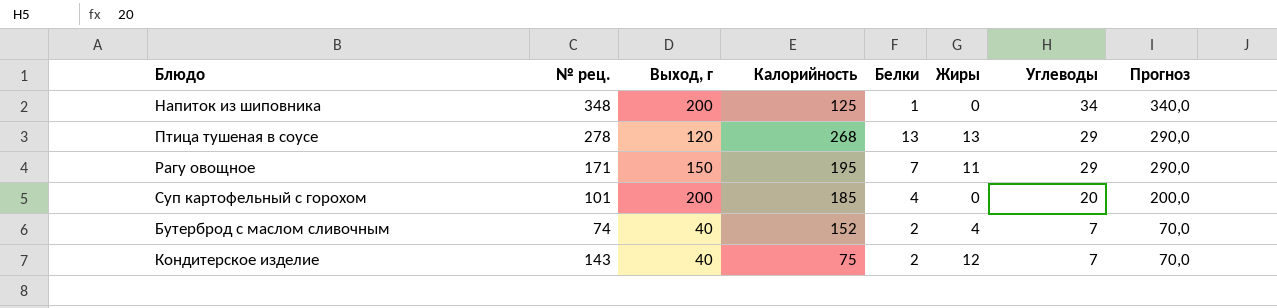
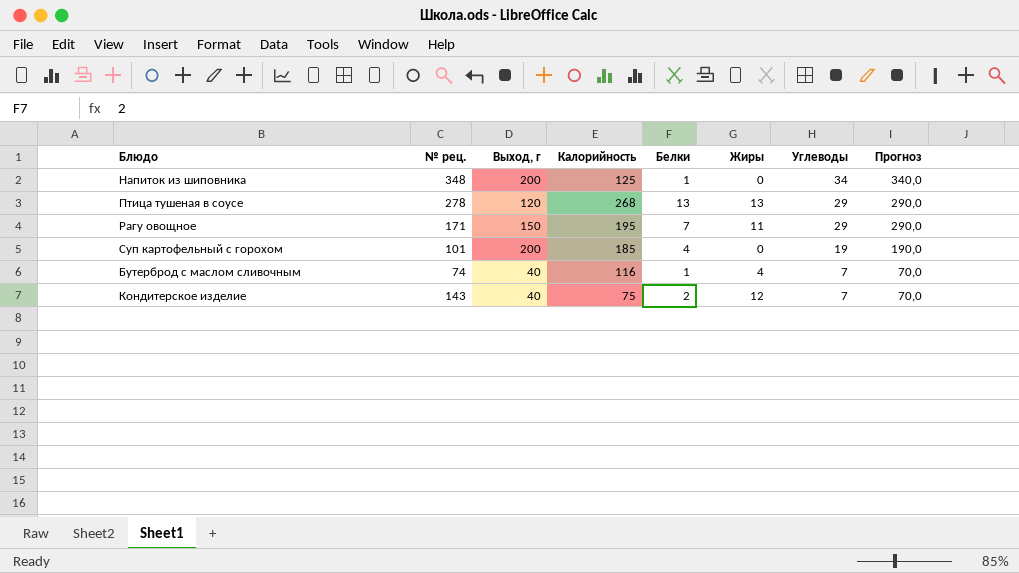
Суп картофельный с горохом | Углеводы: 20 -> 19
Суп картофельный с горохом | Прогноз: 200,0 -> 190,0
Бутерброд с маслом сливочным | Калорийность: 152 -> 116
Бутерброд с маслом сливочным | Белки: 2 -> 1

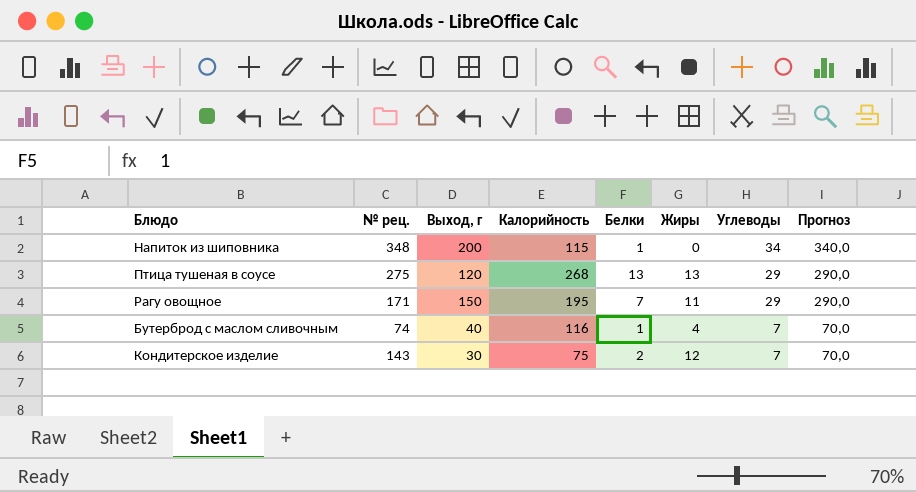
row Суп картофельный с горохом: 101 | 200 | 185 | 4 | 0 | 19 | 190,0 -> none
Напиток из шиповника | Калорийность: 125 -> 115
Птица тушеная в соусе | № рец.: 278 -> 275
Кондитерское изделие | Выход, г: 40 -> 30

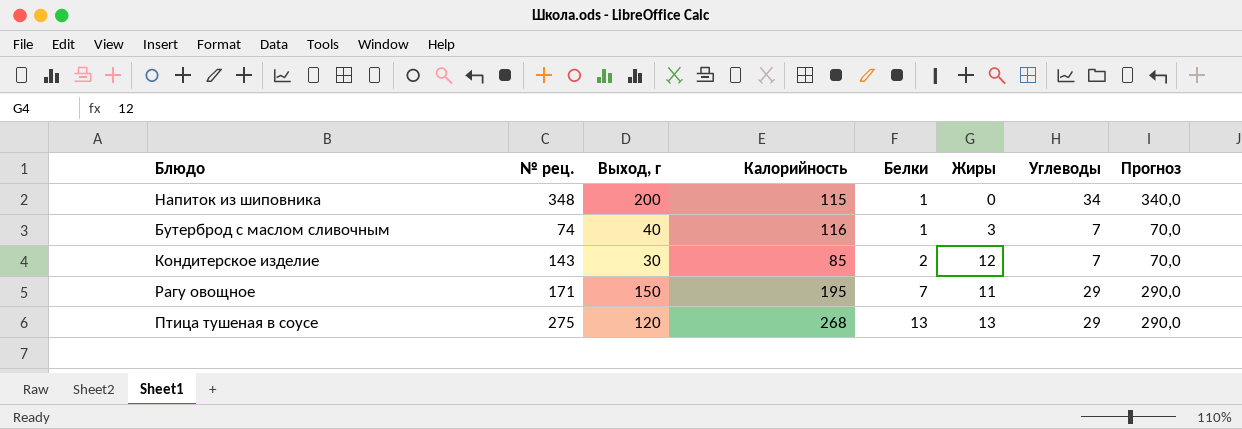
row order: Углеводы descending -> Белки ascending
Бутерброд с маслом сливочным | Жиры: 4 -> 3
Кондитерское изделие | Калорийность: 75 -> 85

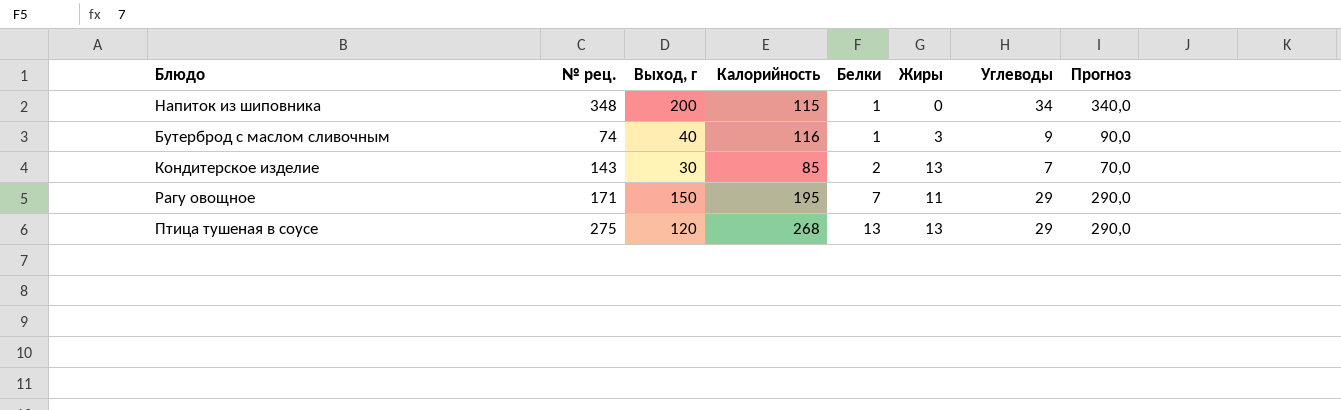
Бутерброд с маслом сливочным | Углеводы: 7 -> 9
Бутерброд с маслом сливочным | Прогноз: 70,0 -> 90,0
Кондитерское изделие | Жиры: 12 -> 13

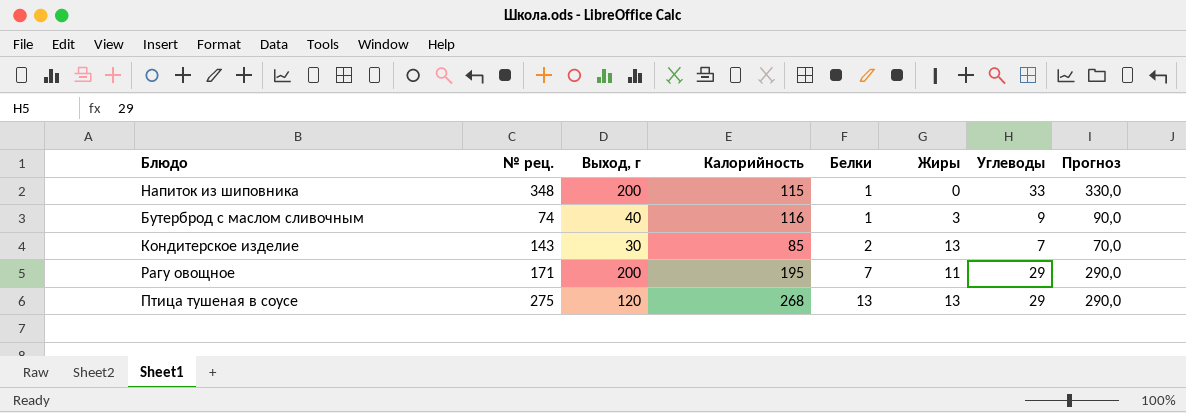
Напиток из шиповника | Углеводы: 34 -> 33
Напиток из шиповника | Прогноз: 340,0 -> 330,0
Рагу овощное | Выход, г: 150 -> 200

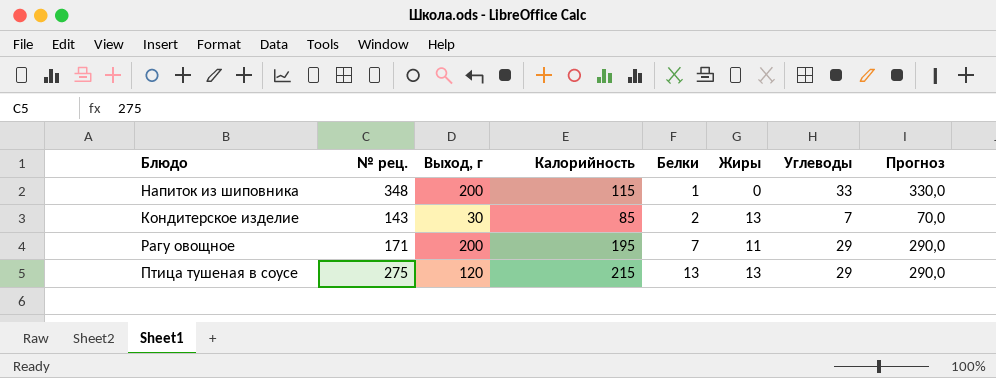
row Бутерброд с маслом сливочным: 74 | 40 | 116 | 1 | 3 | 9 | 90,0 -> none
Птица тушеная в соусе | Калорийность: 268 -> 215

